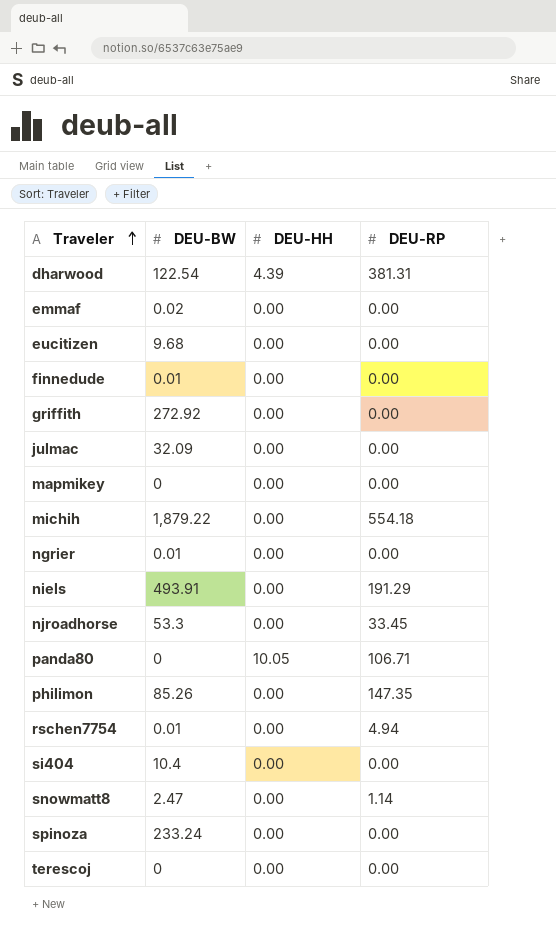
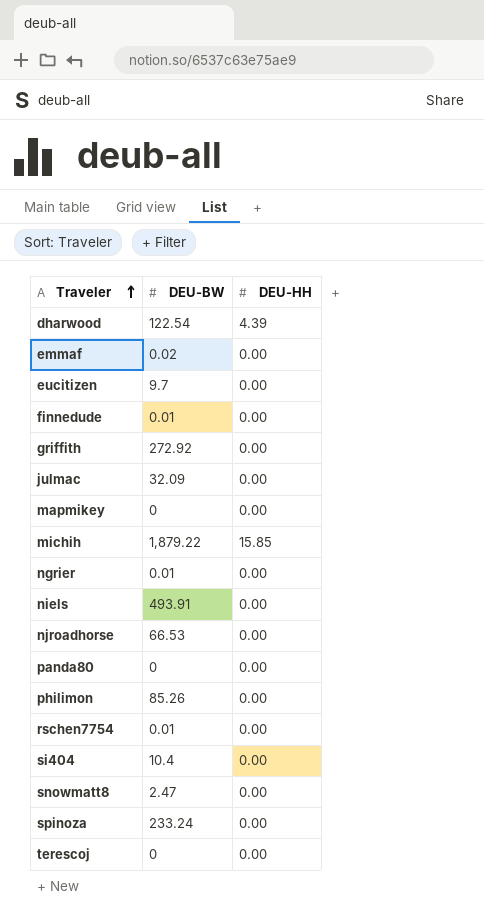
column DEU-RP | position: 4 -> none
eucitizen | DEU-BW: 9.68 -> 9.7
michih | DEU-HH: 0.00 -> 15.85
njroadhorse | DEU-BW: 53.3 -> 66.53
panda80 | DEU-HH: 10.05 -> 0.00

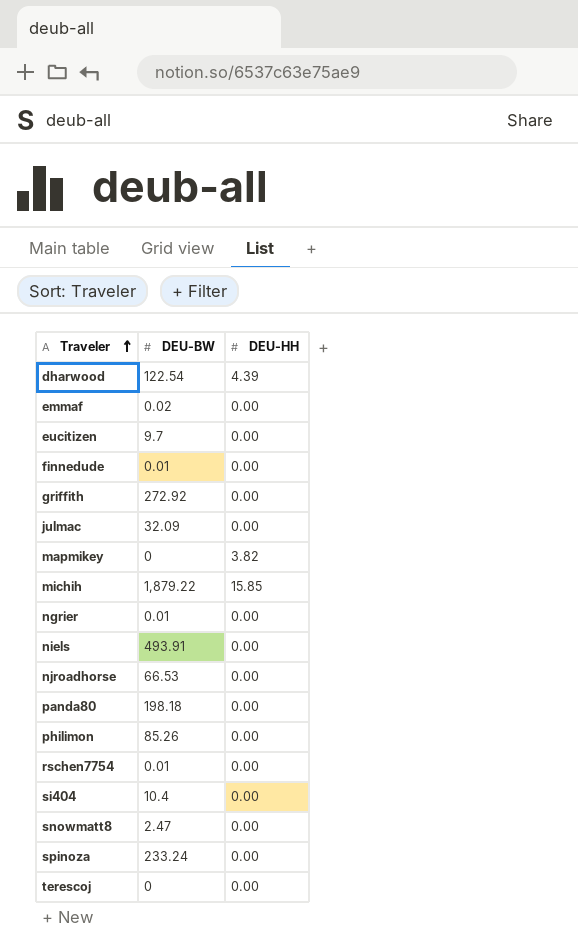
mapmikey | DEU-HH: 0.00 -> 3.82
panda80 | DEU-BW: 0 -> 198.18

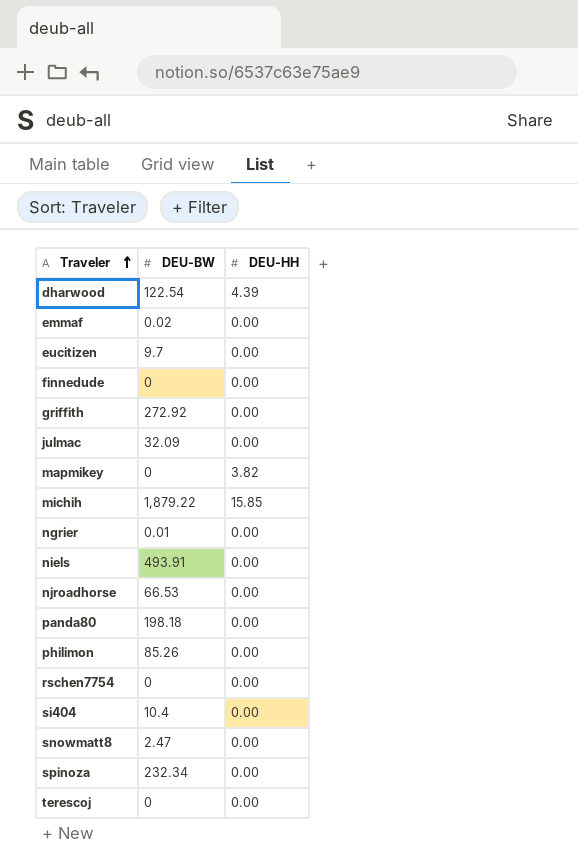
finnedude | DEU-BW: 0.01 -> 0
rschen7754 | DEU-BW: 0.01 -> 0
spinoza | DEU-BW: 233.24 -> 232.34

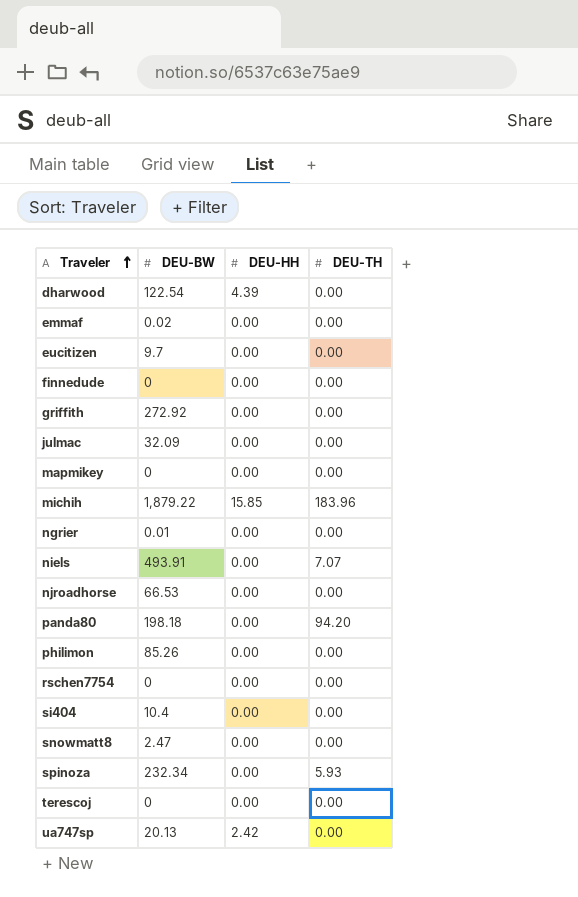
column DEU-TH | position: none -> 4
mapmikey | DEU-HH: 3.82 -> 0.00
row ua747sp: none -> 20.13 | 2.42 | 0.00

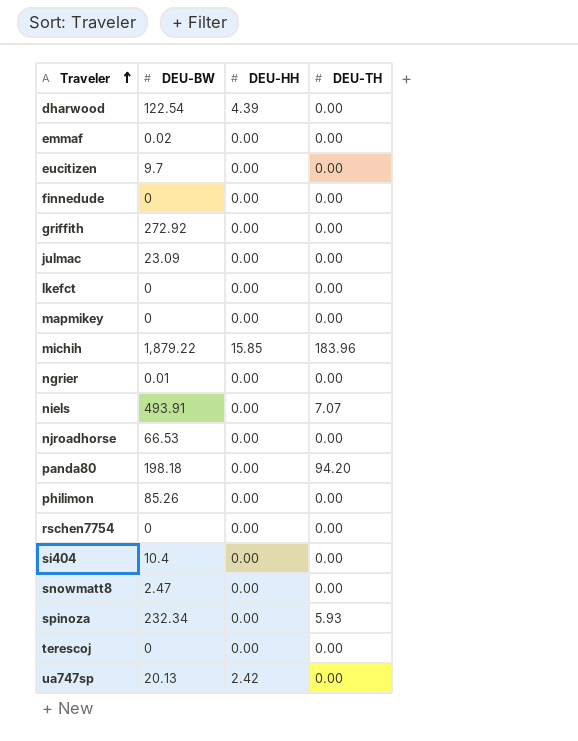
julmac | DEU-BW: 32.09 -> 23.09
row lkefct: none -> 0 | 0.00 | 0.00

